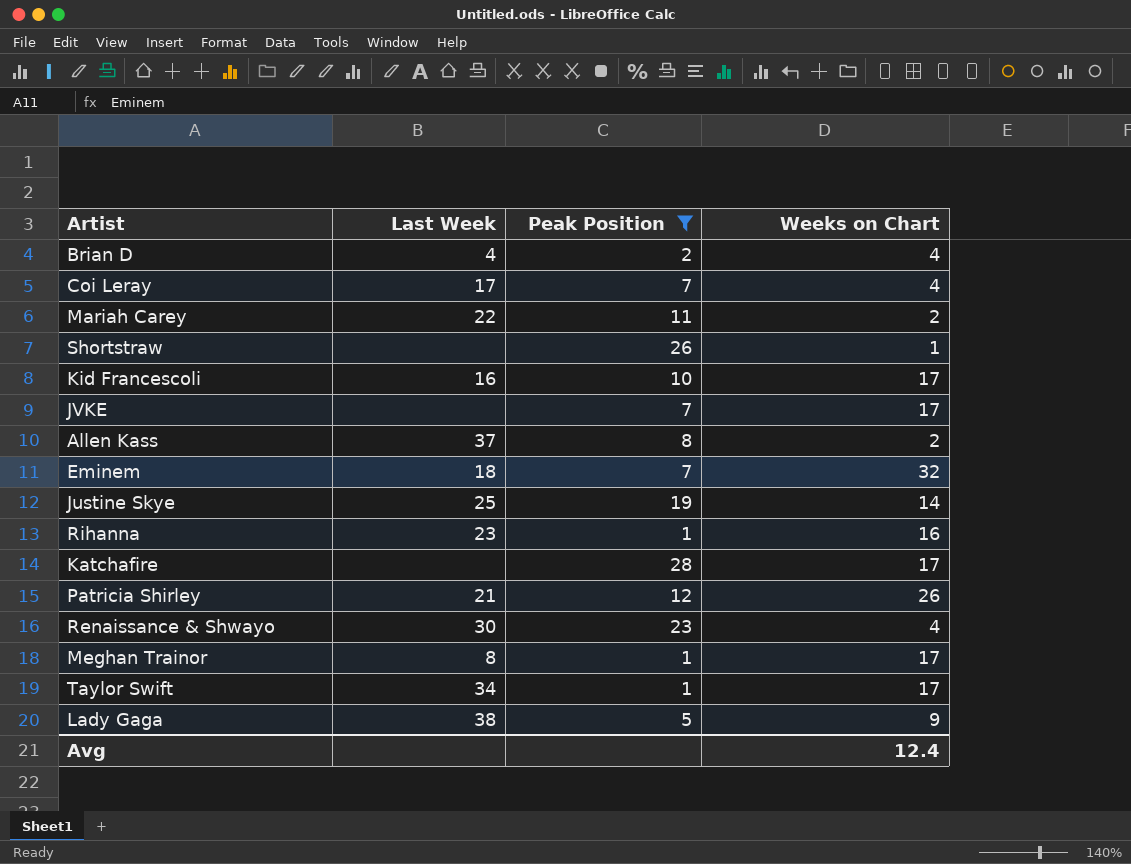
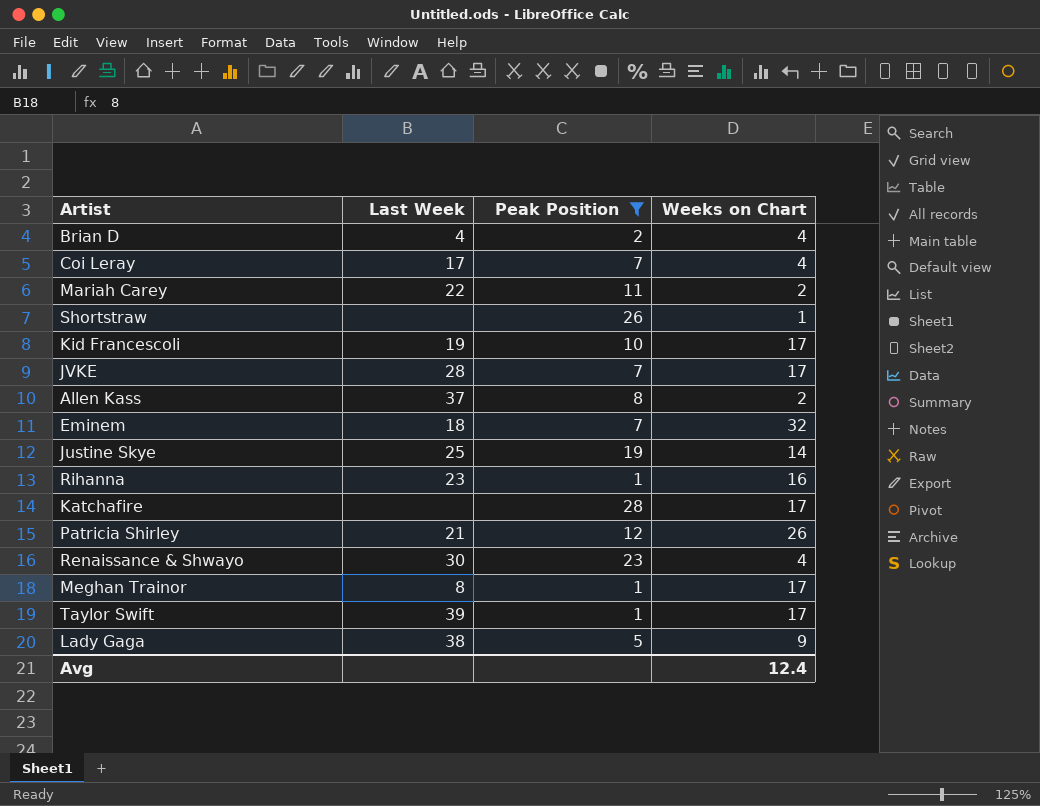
Kid Francescoli | Last Week: 16 -> 19
JVKE | Last Week: none -> 28
Taylor Swift | Last Week: 34 -> 39

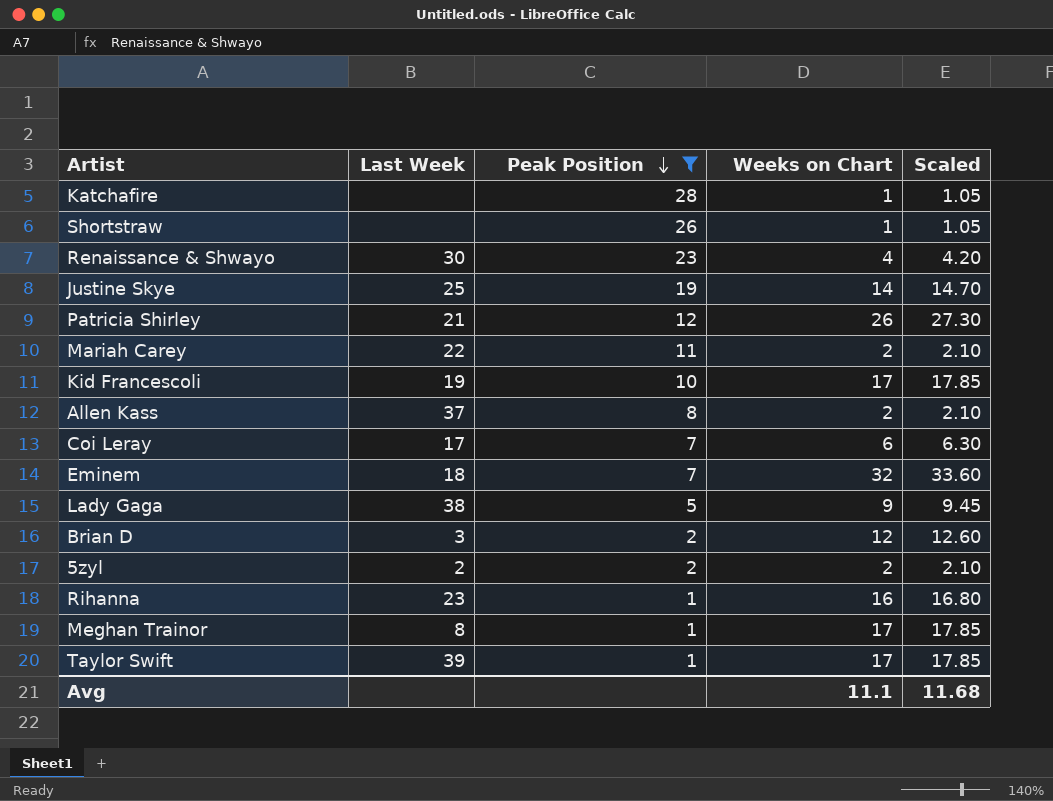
row order: none -> Peak Position descending
column Scaled | formula: none -> [Weeks on Chart] * 1.05
row JVKE: 28 | 7 | 17 -> none
Katchafire | Weeks on Chart: 17 -> 1
Coi Leray | Weeks on Chart: 4 -> 6
Brian D | Last Week: 4 -> 3
Brian D | Weeks on Chart: 4 -> 12
row 5zyl: none -> 2 | 2 | 2 | 2.10
Avg | Weeks on Chart: 12.4 -> 11.1

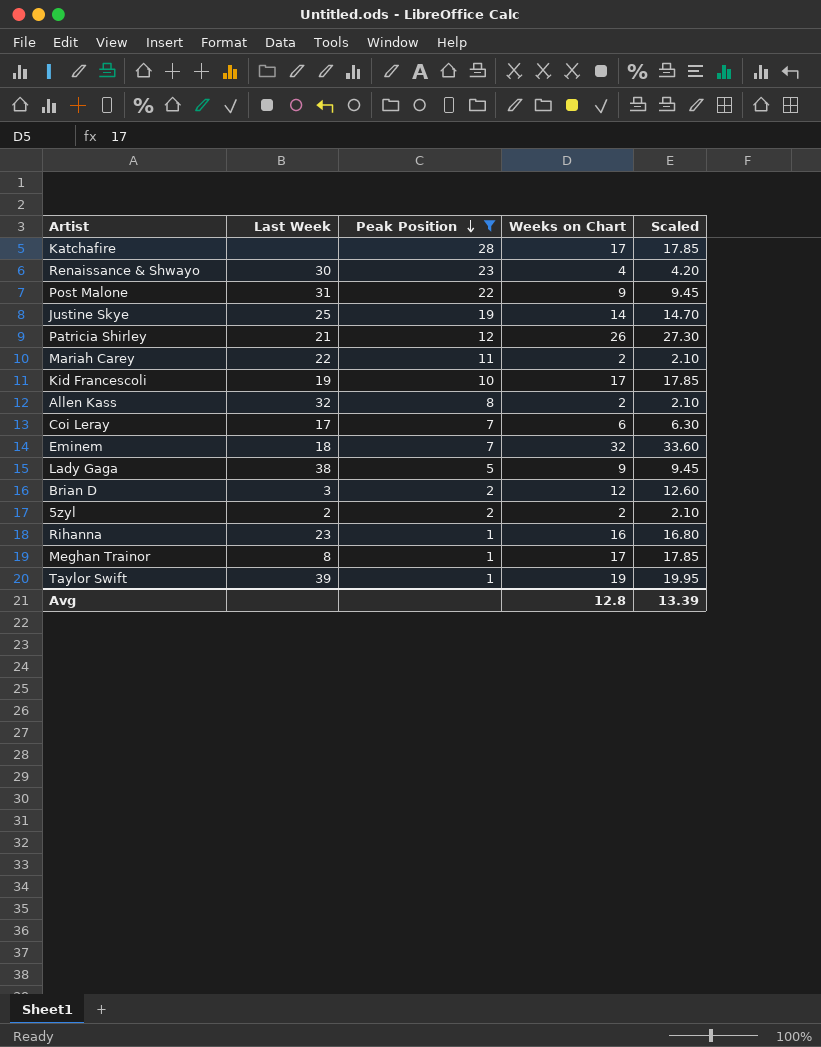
row Shortstraw: none | 26 | 1 | 1.05 -> none
Katchafire | Weeks on Chart: 1 -> 17
Katchafire | Scaled: 1.05 -> 17.85
row Post Malone: none -> 31 | 22 | 9 | 9.45
Allen Kass | Last Week: 37 -> 32
Taylor Swift | Weeks on Chart: 17 -> 19
Taylor Swift | Scaled: 17.85 -> 19.95
Avg | Weeks on Chart: 11.1 -> 12.8
Avg | Scaled: 11.68 -> 13.39

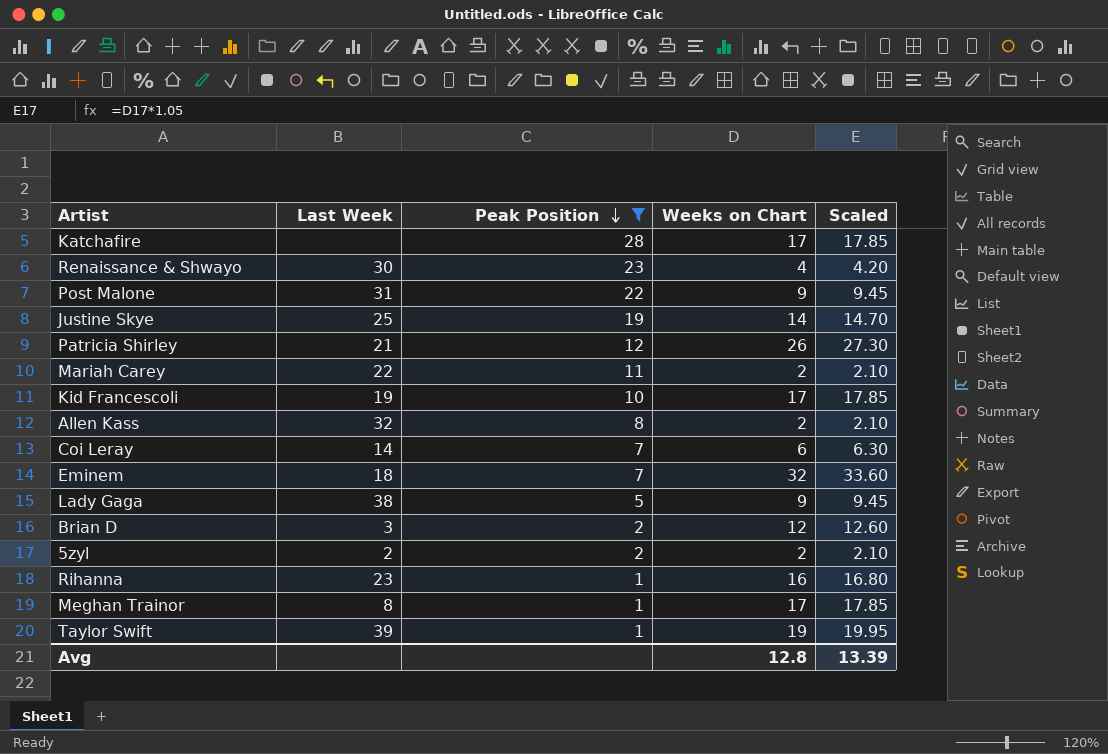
Coi Leray | Last Week: 17 -> 14

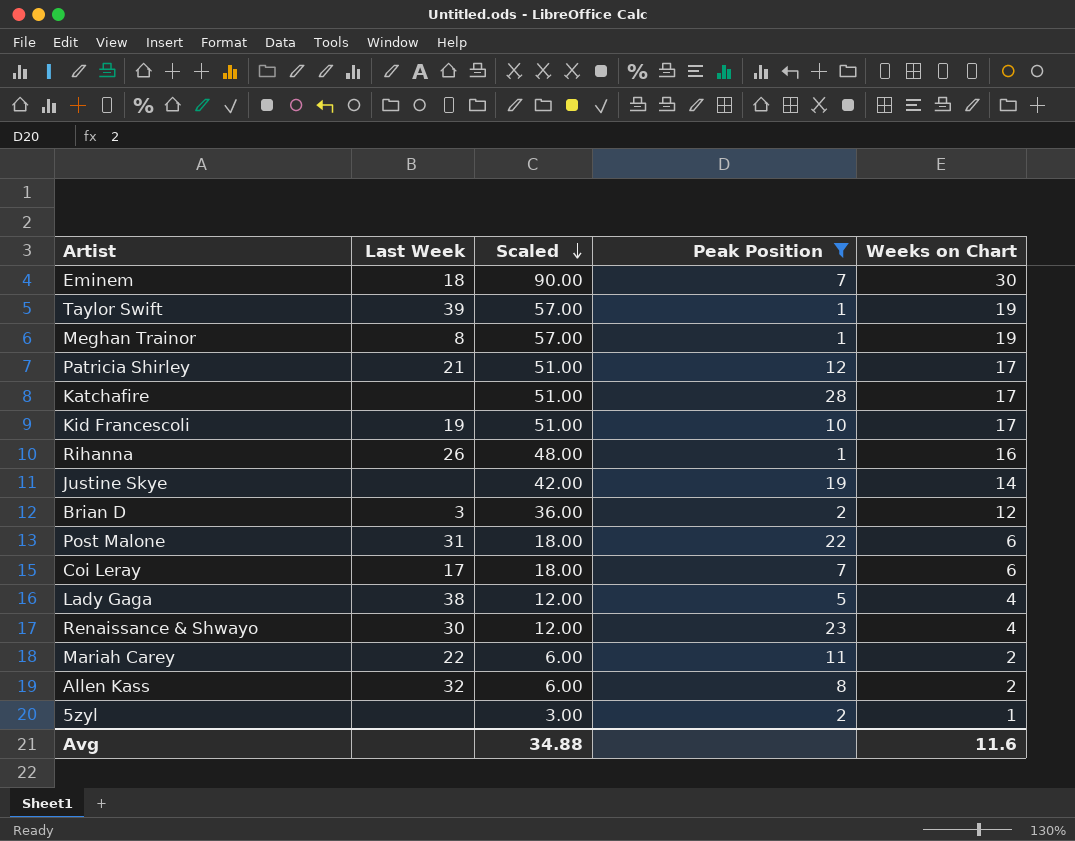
row order: Peak Position descending -> Scaled descending
column Scaled | formula: [Weeks on Chart] * 1.05 -> [Weeks on Chart] * 3
column Scaled | position: 5 -> 3
Eminem | Weeks on Chart: 32 -> 30
Meghan Trainor | Weeks on Chart: 17 -> 19
Patricia Shirley | Weeks on Chart: 26 -> 17
Rihanna | Last Week: 23 -> 26
Justine Skye | Last Week: 25 -> none
Post Malone | Weeks on Chart: 9 -> 6
Coi Leray | Last Week: 14 -> 17
Lady Gaga | Weeks on Chart: 9 -> 4
5zyl | Last Week: 2 -> none
5zyl | Weeks on Chart: 2 -> 1
Avg | Scaled: 13.39 -> 34.88
Avg | Weeks on Chart: 12.8 -> 11.6

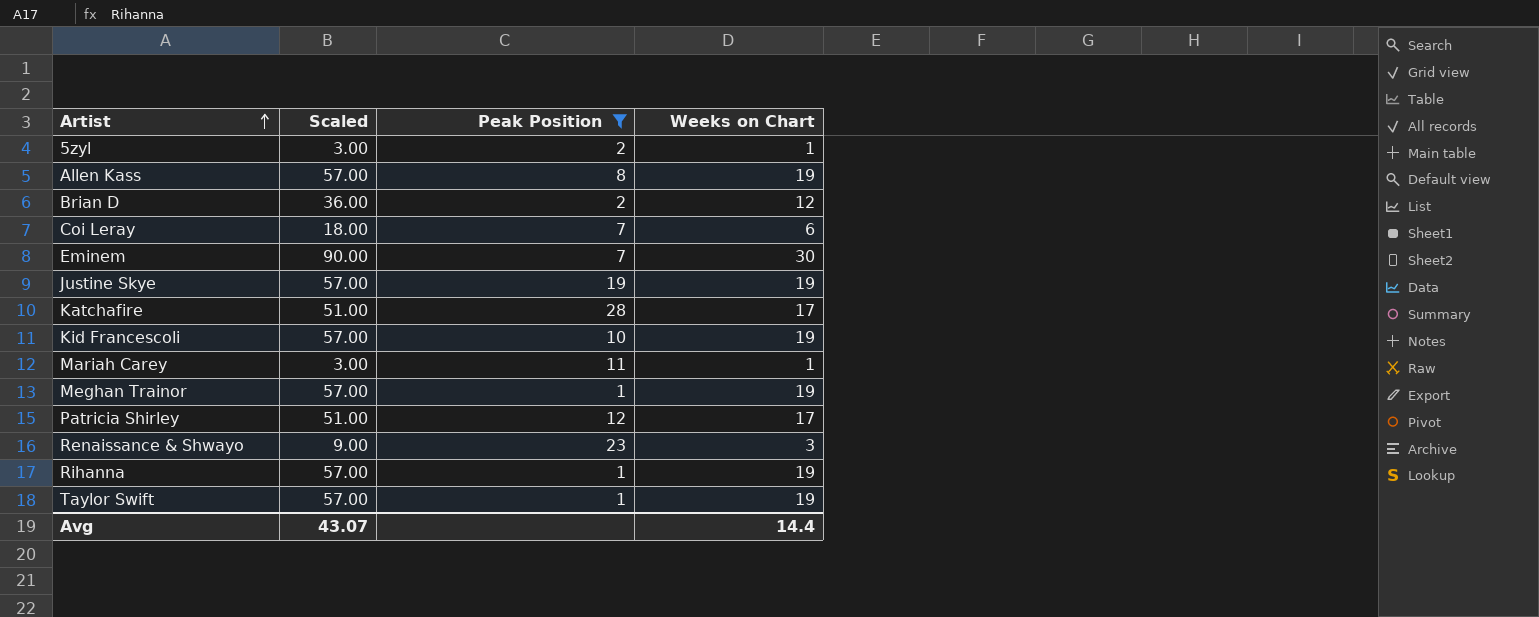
row order: Scaled descending -> Artist ascending
column Last Week | position: 2 -> none
row Post Malone: 31 | 18.00 | 22 | 6 -> none
row Lady Gaga: 38 | 12.00 | 5 | 4 -> none
Allen Kass | Scaled: 6.00 -> 57.00
Allen Kass | Weeks on Chart: 2 -> 19
Justine Skye | Scaled: 42.00 -> 57.00
Justine Skye | Weeks on Chart: 14 -> 19
Kid Francescoli | Scaled: 51.00 -> 57.00
Kid Francescoli | Weeks on Chart: 17 -> 19
Mariah Carey | Scaled: 6.00 -> 3.00
Mariah Carey | Weeks on Chart: 2 -> 1
Renaissance & Shwayo | Scaled: 12.00 -> 9.00
Renaissance & Shwayo | Weeks on Chart: 4 -> 3
Rihanna | Scaled: 48.00 -> 57.00
Rihanna | Weeks on Chart: 16 -> 19
Avg | Scaled: 34.88 -> 43.07
Avg | Weeks on Chart: 11.6 -> 14.4

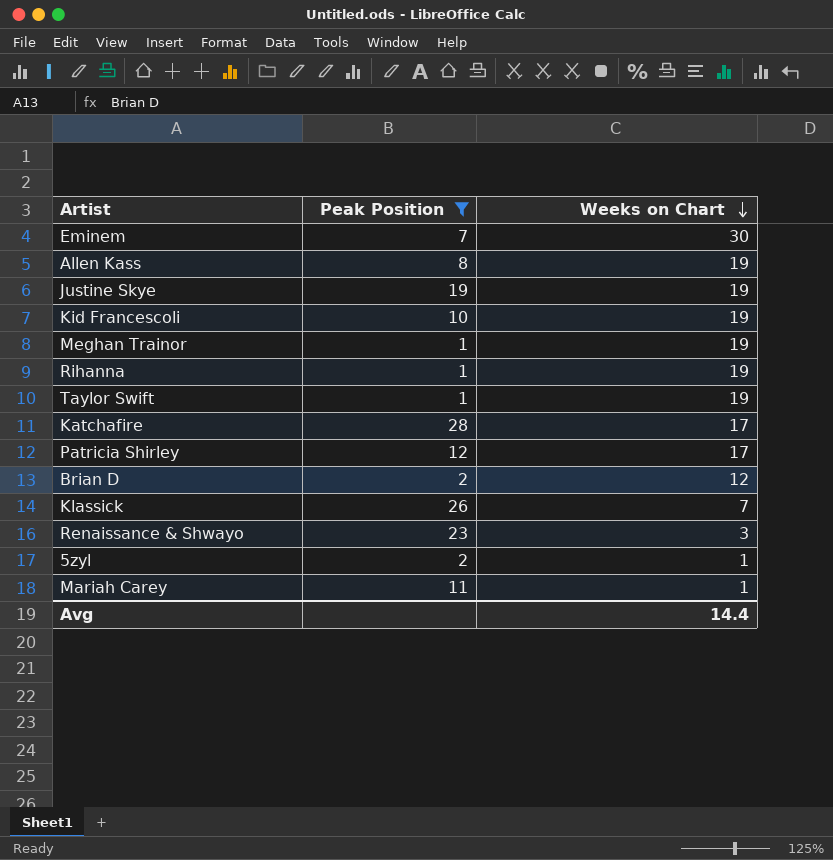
row order: Artist ascending -> Weeks on Chart descending
column Scaled | formula: [Weeks on Chart] * 3 -> none
row Coi Leray: 18.00 | 7 | 6 -> none
row Klassick: none -> 26 | 7

